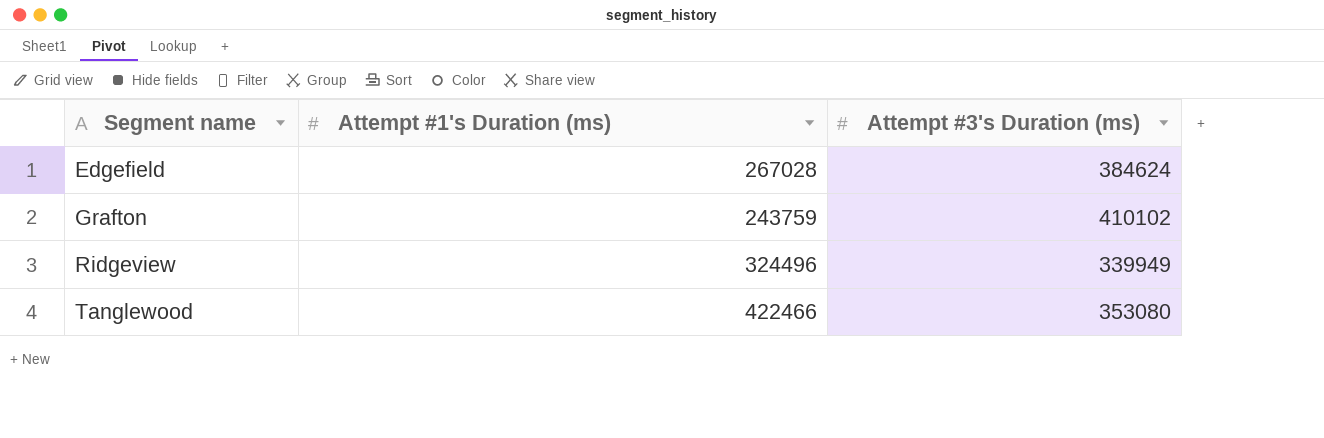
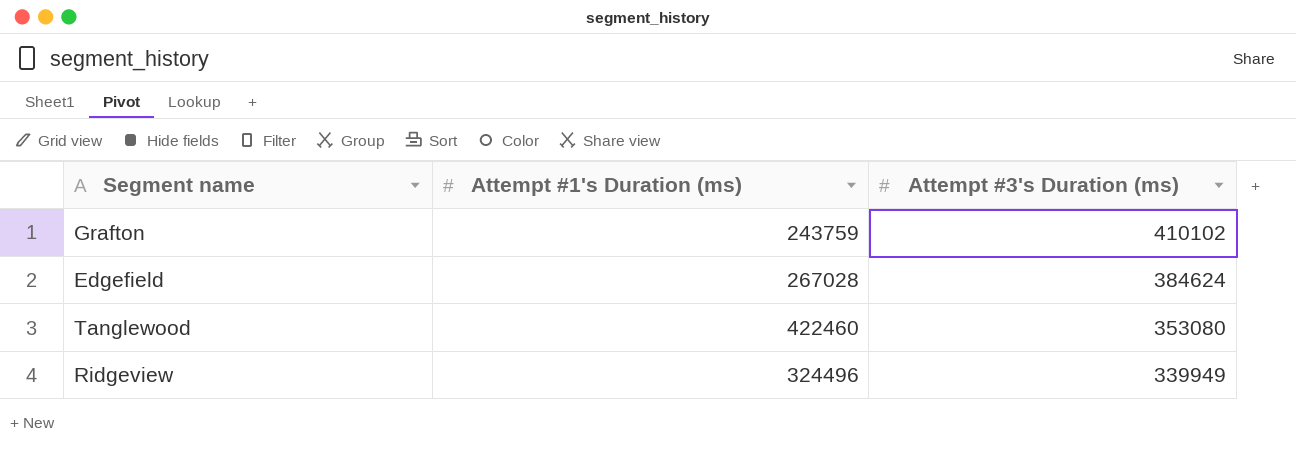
row order: Segment name ascending -> Attempt #3's Duration (ms) descending
Tanglewood | Attempt #1's Duration (ms): 422466 -> 422460

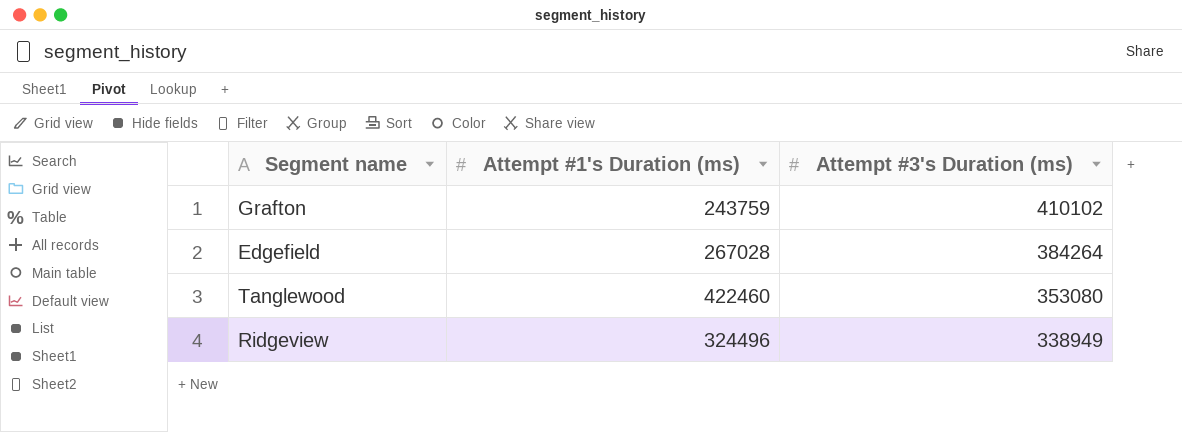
Edgefield | Attempt #3's Duration (ms): 384624 -> 384264
Ridgeview | Attempt #3's Duration (ms): 339949 -> 338949

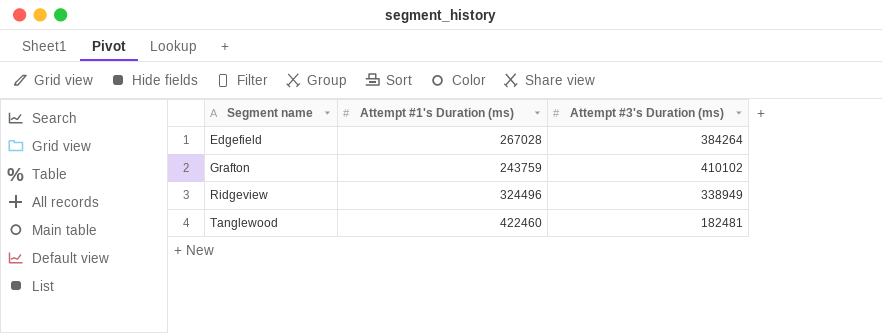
row order: Attempt #3's Duration (ms) descending -> Segment name ascending
Tanglewood | Attempt #3's Duration (ms): 353080 -> 182481

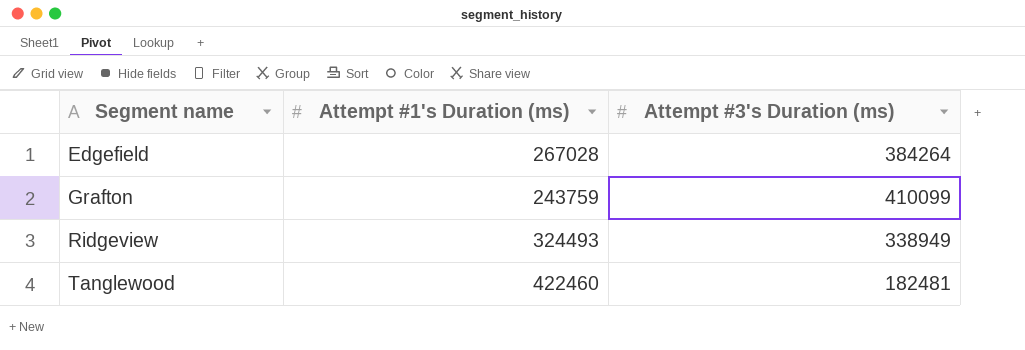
Grafton | Attempt #3's Duration (ms): 410102 -> 410099
Ridgeview | Attempt #1's Duration (ms): 324496 -> 324493

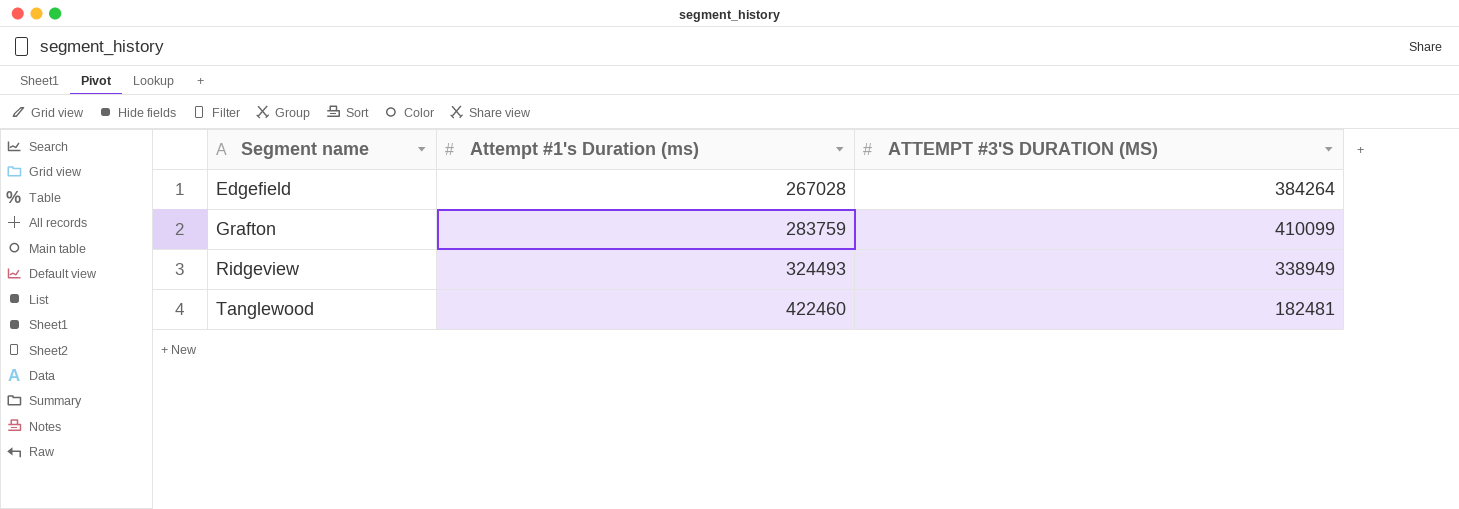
column name: Attempt #3's Duration (ms) -> ATTEMPT #3'S DURATION (MS)
Grafton | Attempt #1's Duration (ms): 243759 -> 283759

